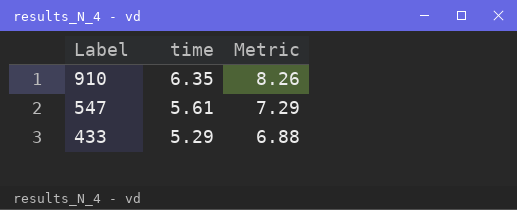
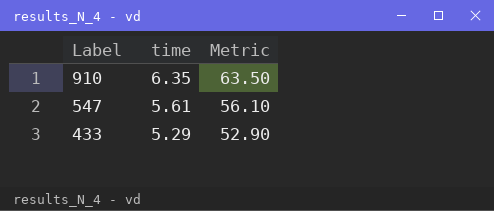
column Metric | formula: [time] * 1.3 -> [time] * 10

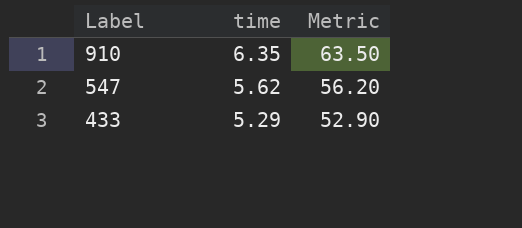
547 | time: 5.61 -> 5.62
547 | Metric: 56.10 -> 56.20

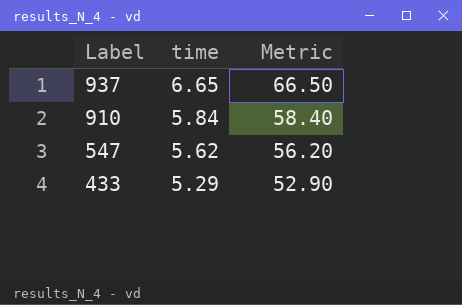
row 937: none -> 6.65 | 66.50
910 | time: 6.35 -> 5.84
910 | Metric: 63.50 -> 58.40

